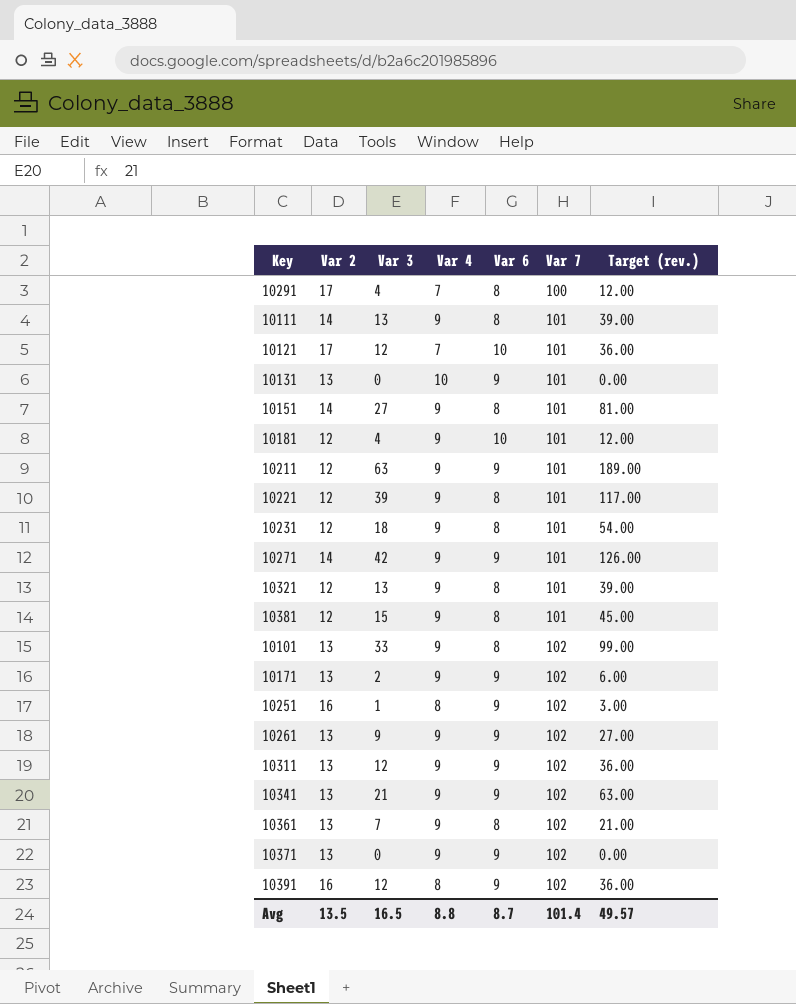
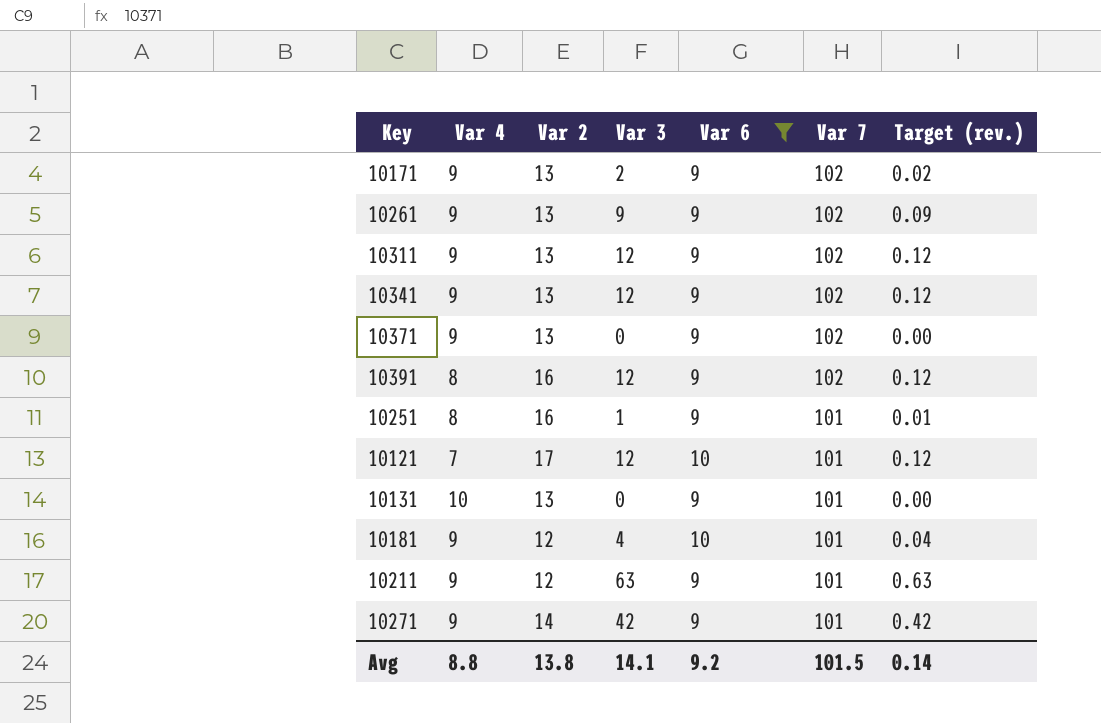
filter: none -> Var 6 != 8
row order: Var 7 ascending -> Var 7 descending
column Var 4 | position: 4 -> 2
column Target (rev.) | formula: [Var 3] * 3 -> [Var 3] * 0.01
10341 | Var 3: 21 -> 12
10251 | Var 7: 102 -> 101
Avg | Var 2: 13.5 -> 13.8
Avg | Var 3: 16.5 -> 14.1
Avg | Var 6: 8.7 -> 9.2
Avg | Var 7: 101.4 -> 101.5
Avg | Target (rev.): 49.57 -> 0.14

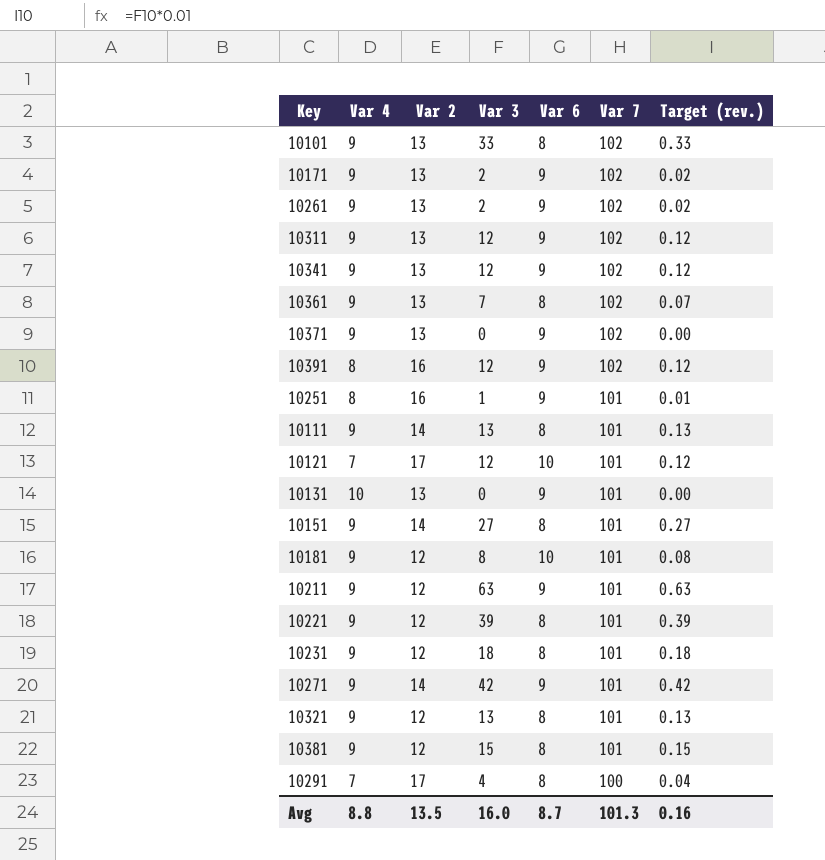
filter: Var 6 != 8 -> none
10261 | Var 3: 9 -> 2
10261 | Target (rev.): 0.09 -> 0.02
10181 | Var 3: 4 -> 8
10181 | Target (rev.): 0.04 -> 0.08
Avg | Var 2: 13.8 -> 13.5
Avg | Var 3: 14.1 -> 16.0
Avg | Var 6: 9.2 -> 8.7
Avg | Var 7: 101.5 -> 101.3
Avg | Target (rev.): 0.14 -> 0.16

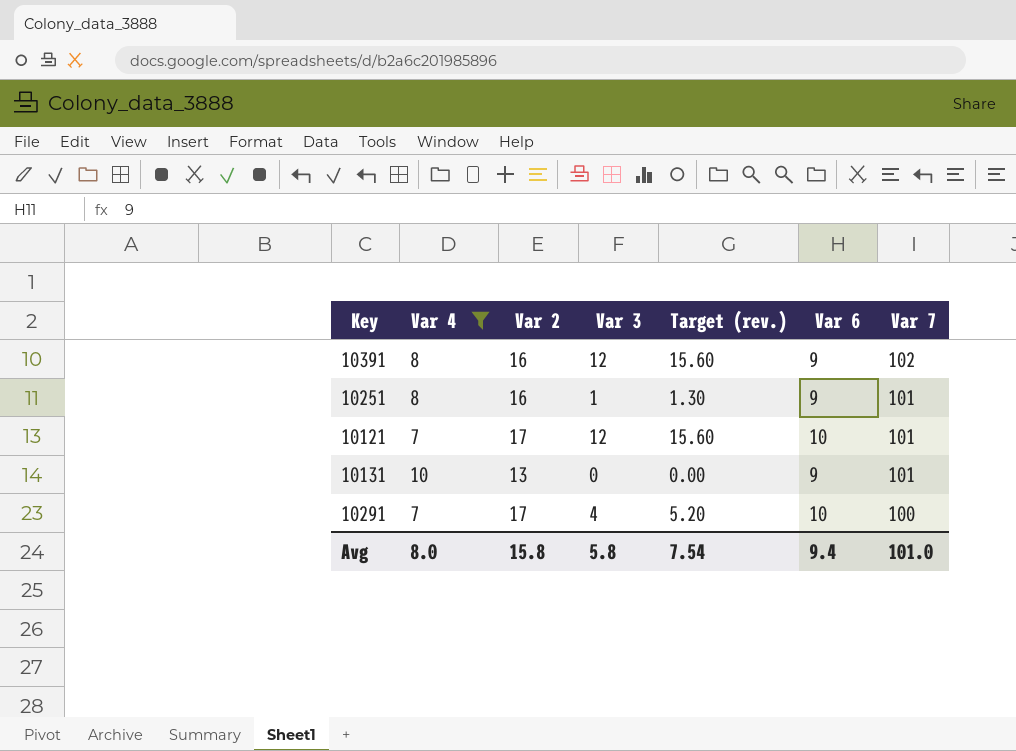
filter: none -> Var 4 != 9
column Target (rev.) | formula: [Var 3] * 0.01 -> [Var 3] * 1.3
column Target (rev.) | position: 7 -> 5
10291 | Var 6: 8 -> 10
Avg | Var 4: 8.8 -> 8.0
Avg | Var 2: 13.5 -> 15.8
Avg | Var 3: 16.0 -> 5.8
Avg | Target (rev.): 0.16 -> 7.54
Avg | Var 6: 8.7 -> 9.4
Avg | Var 7: 101.3 -> 101.0

